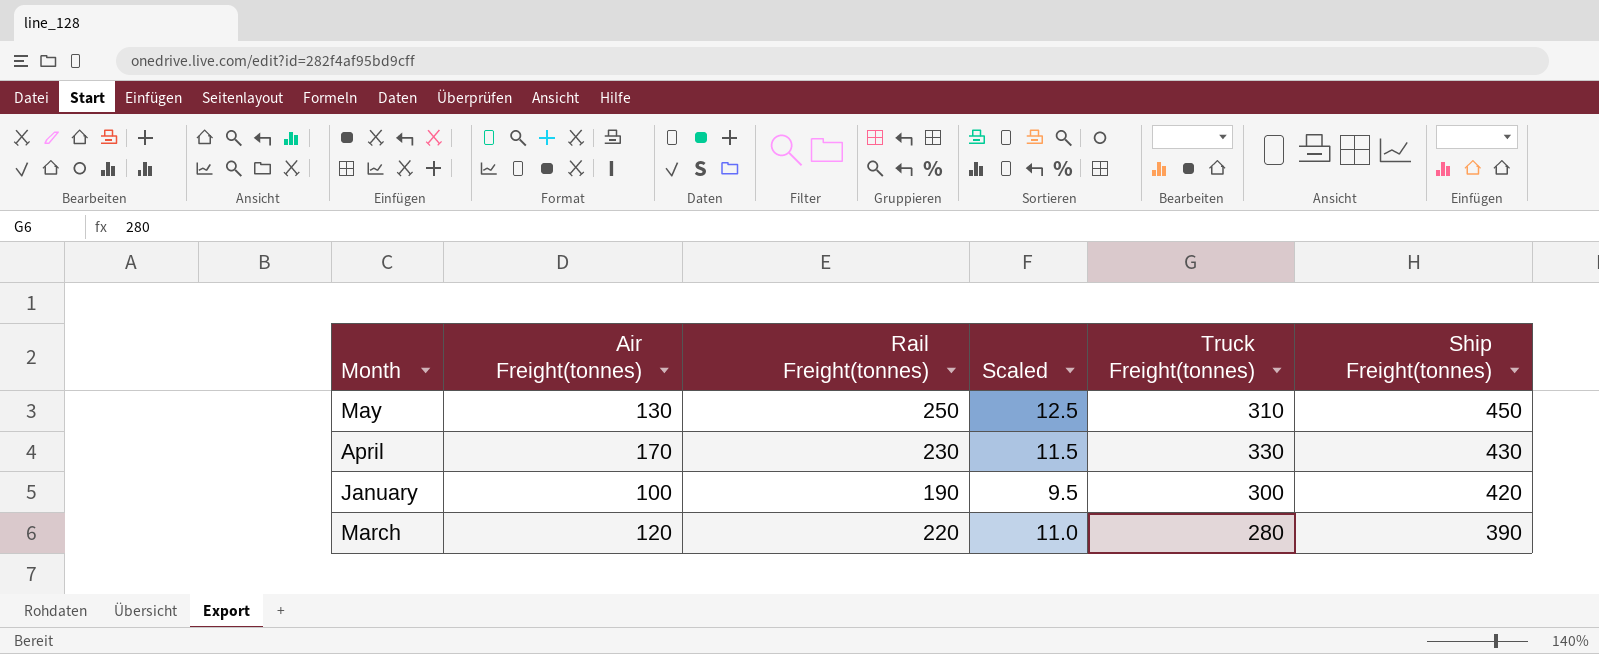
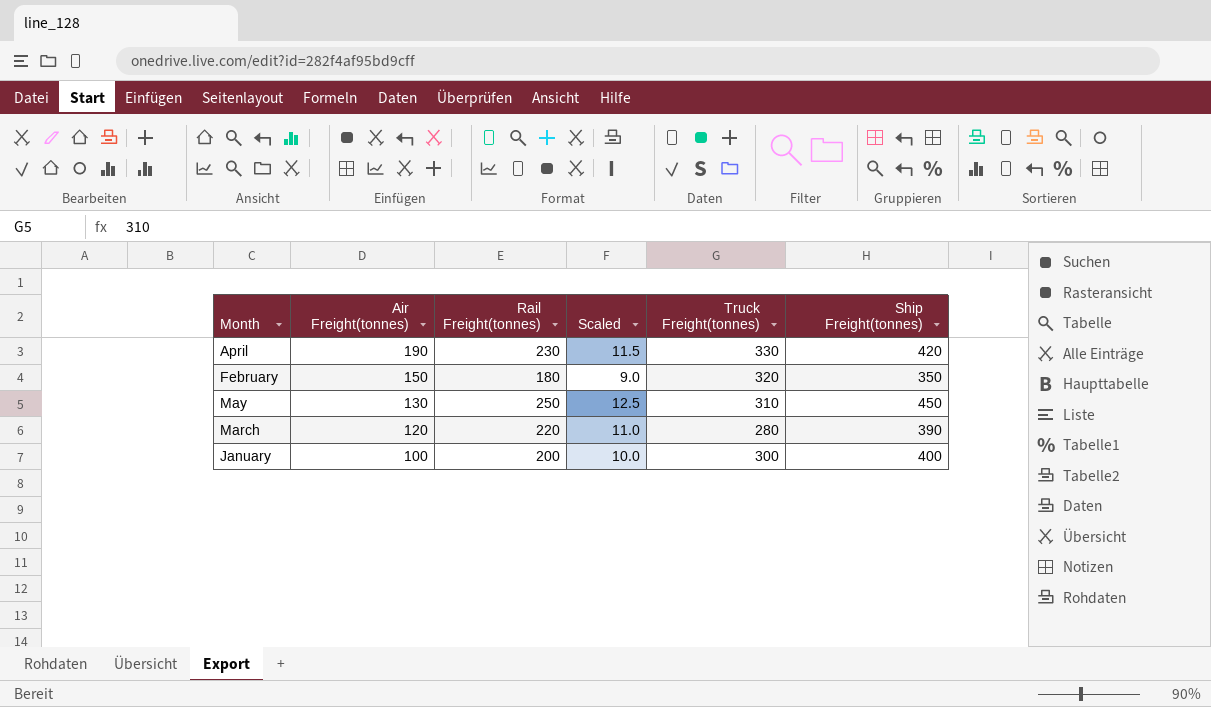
row order: Ship Freight(tonnes) descending -> Air Freight(tonnes) descending
April | Air Freight(tonnes): 170 -> 190
April | Ship Freight(tonnes): 430 -> 420
row February: none -> 150 | 180 | 9.0 | 320 | 350
January | Rail Freight(tonnes): 190 -> 200
January | Scaled: 9.5 -> 10.0
January | Ship Freight(tonnes): 420 -> 400

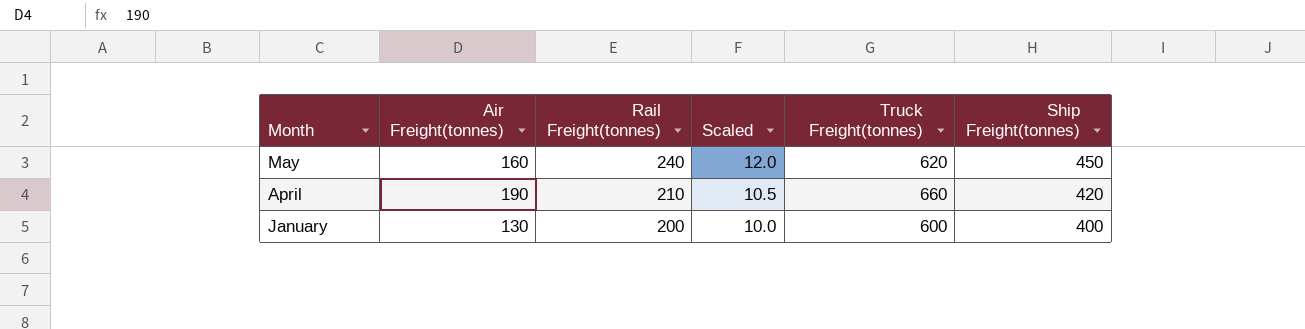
row order: Air Freight(tonnes) descending -> Month descending
row February: 150 | 180 | 9.0 | 320 | 350 -> none
row March: 120 | 220 | 11.0 | 280 | 390 -> none
May | Air Freight(tonnes): 130 -> 160
May | Rail Freight(tonnes): 250 -> 240
May | Scaled: 12.5 -> 12.0
May | Truck Freight(tonnes): 310 -> 620
April | Rail Freight(tonnes): 230 -> 210
April | Scaled: 11.5 -> 10.5
April | Truck Freight(tonnes): 330 -> 660
January | Air Freight(tonnes): 100 -> 130
January | Truck Freight(tonnes): 300 -> 600

